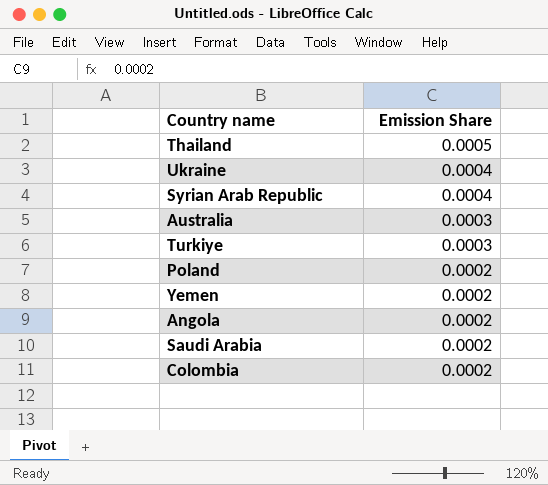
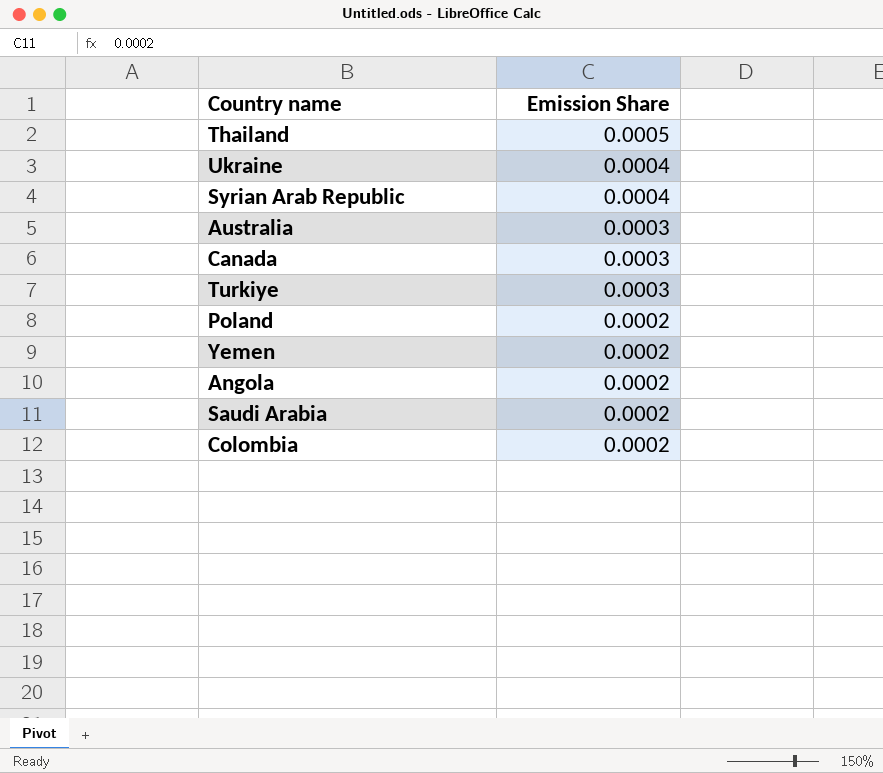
row Canada: none -> 0.0003

